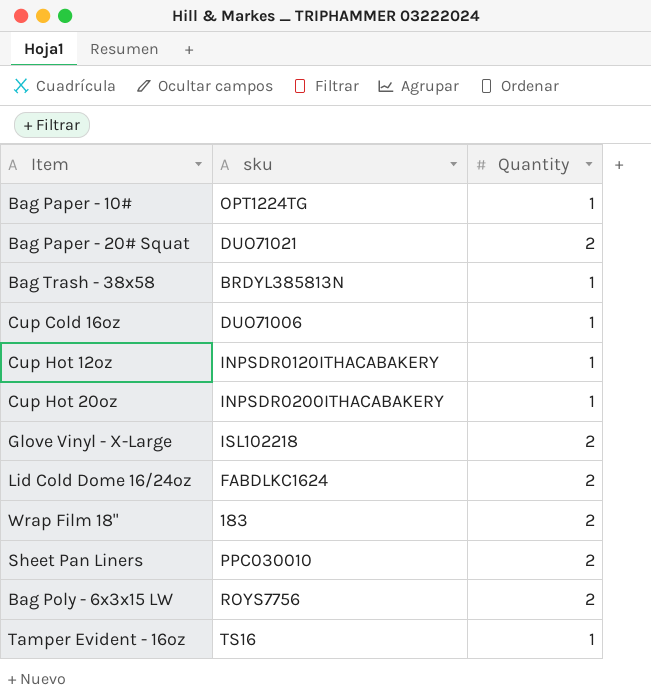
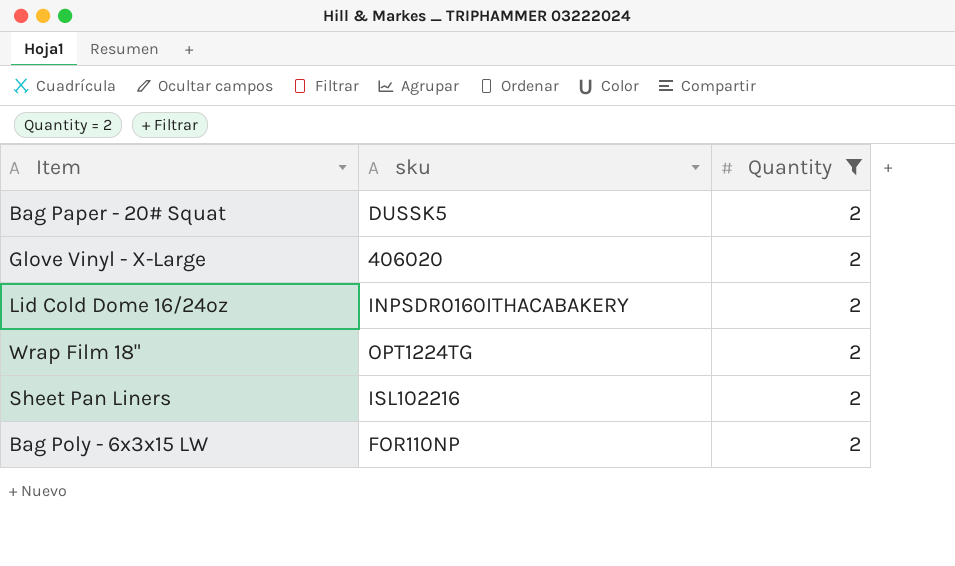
filter: none -> Quantity = 2
Bag Paper - 20# Squat | sku: DUO71021 -> DUSSK5
Glove Vinyl - X-Large | sku: ISL102218 -> 406020
Lid Cold Dome 16/24oz | sku: FABDLKC1624 -> INPSDR0160ITHACABAKERY
Wrap Film 18" | sku: 183 -> OPT1224TG
Sheet Pan Liners | sku: PPC030010 -> ISL102216
Bag Poly - 6x3x15 LW | sku: ROYS7756 -> FOR110NP

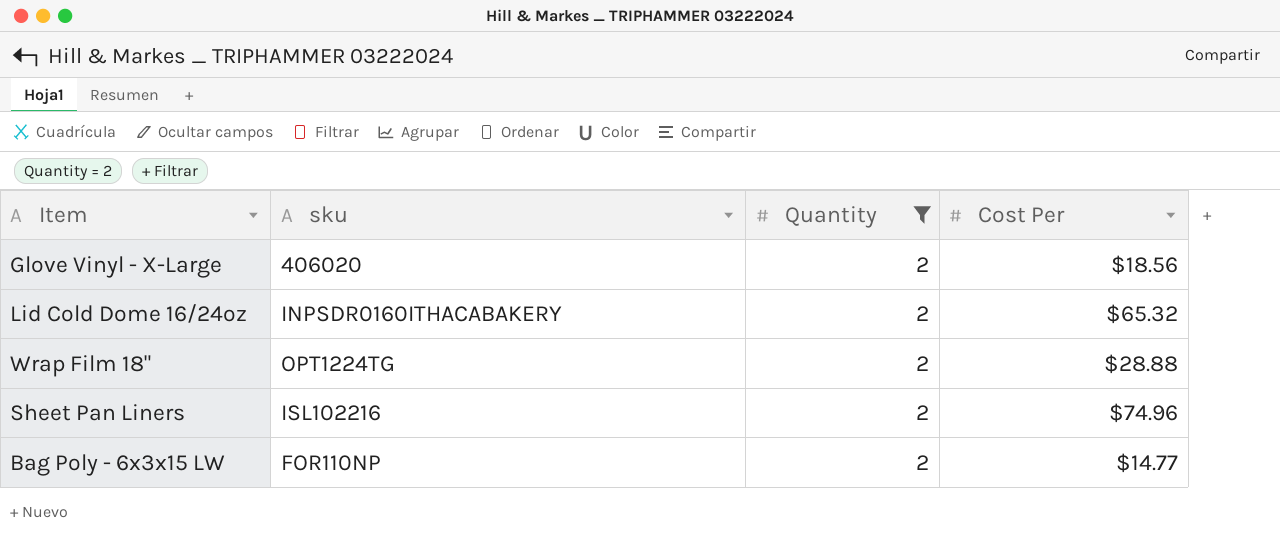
column Cost Per | position: none -> 4
row Bag Paper - 20# Squat: DUSSK5 | 2 -> none

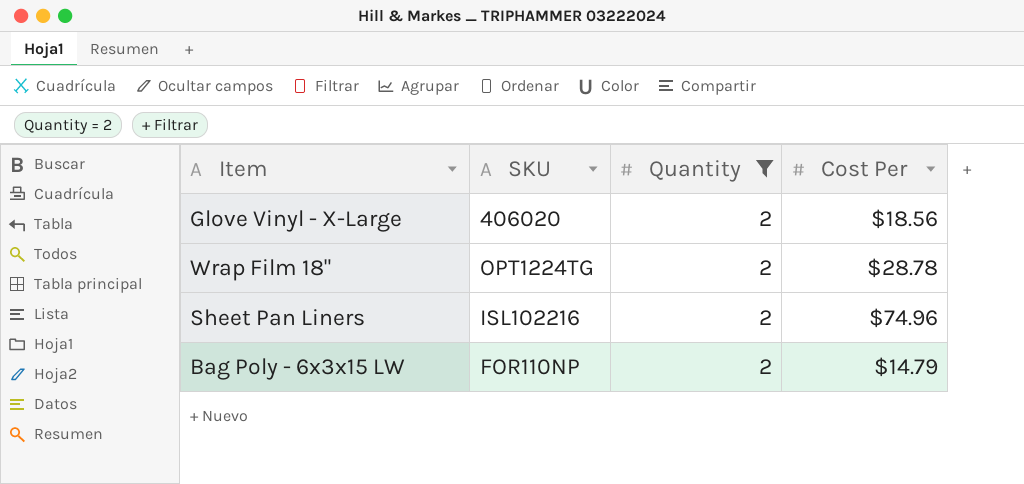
column name: sku -> SKU
row Lid Cold Dome 16/24oz: INPSDR0160ITHACABAKERY | 2 | $65.32 -> none
Wrap Film 18" | Cost Per: $28.88 -> $28.78
Bag Poly - 6x3x15 LW | Cost Per: $14.77 -> $14.79

